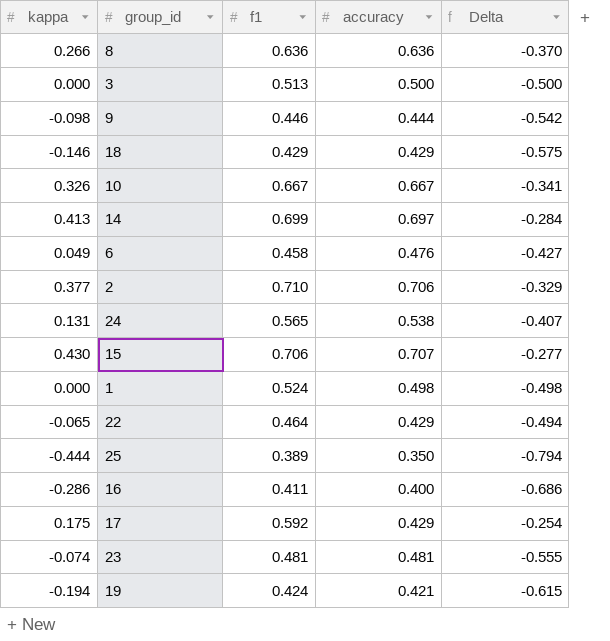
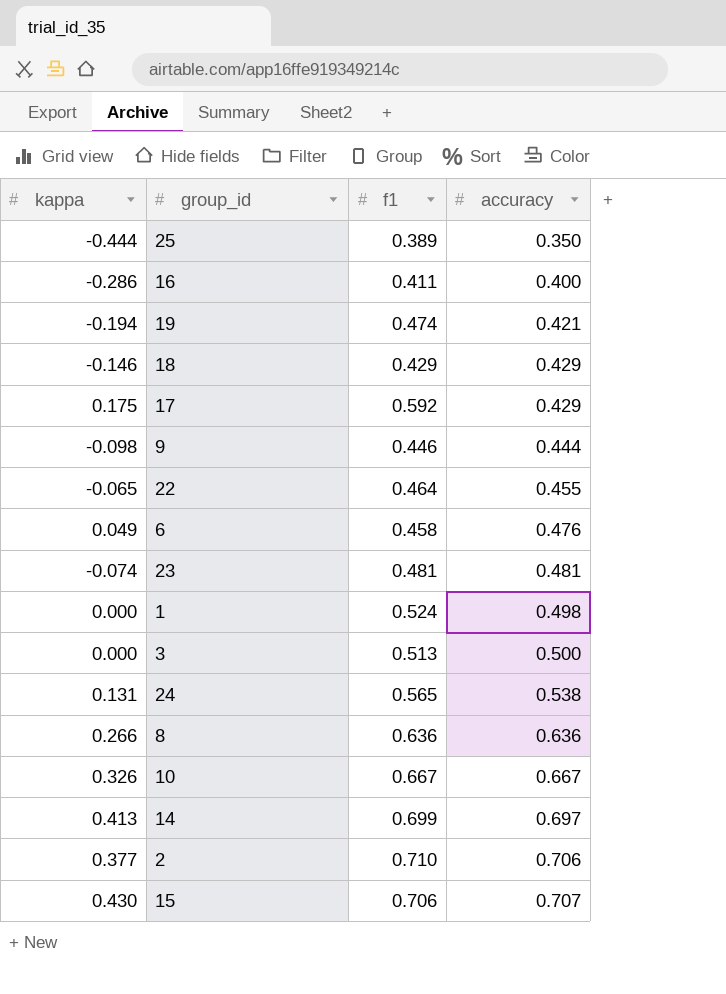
row order: none -> accuracy ascending
column Delta | formula: [kappa] - [accuracy] -> none
19 | f1: 0.424 -> 0.474
22 | accuracy: 0.429 -> 0.455

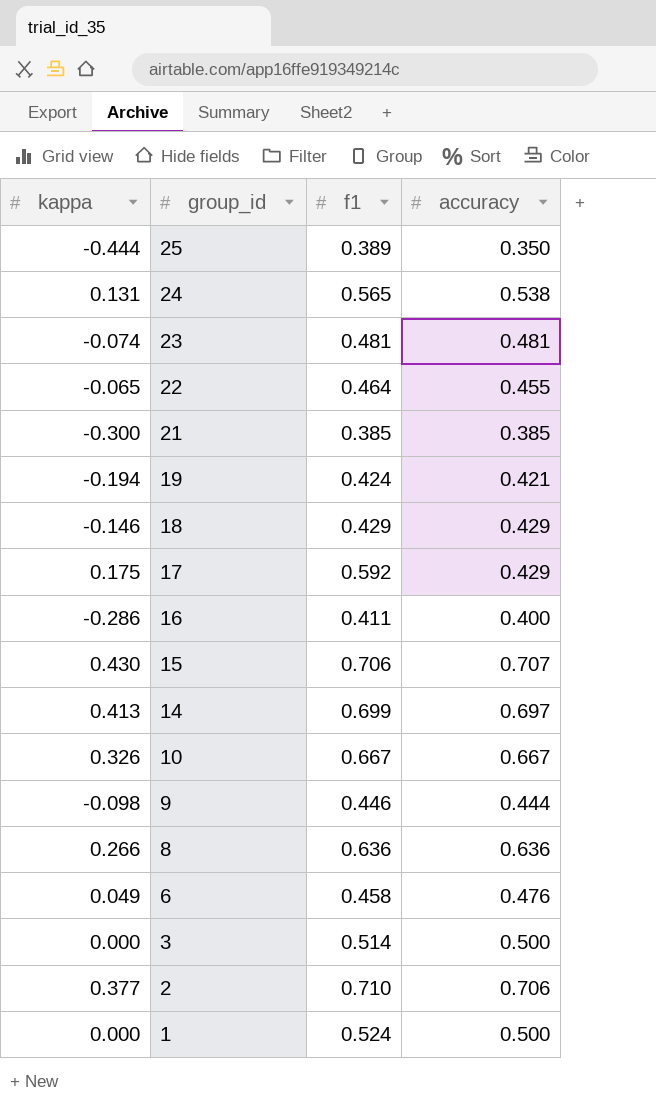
row order: accuracy ascending -> group_id descending
row 21: none -> -0.300 | 0.385 | 0.385
19 | f1: 0.474 -> 0.424
3 | f1: 0.513 -> 0.514
1 | accuracy: 0.498 -> 0.500

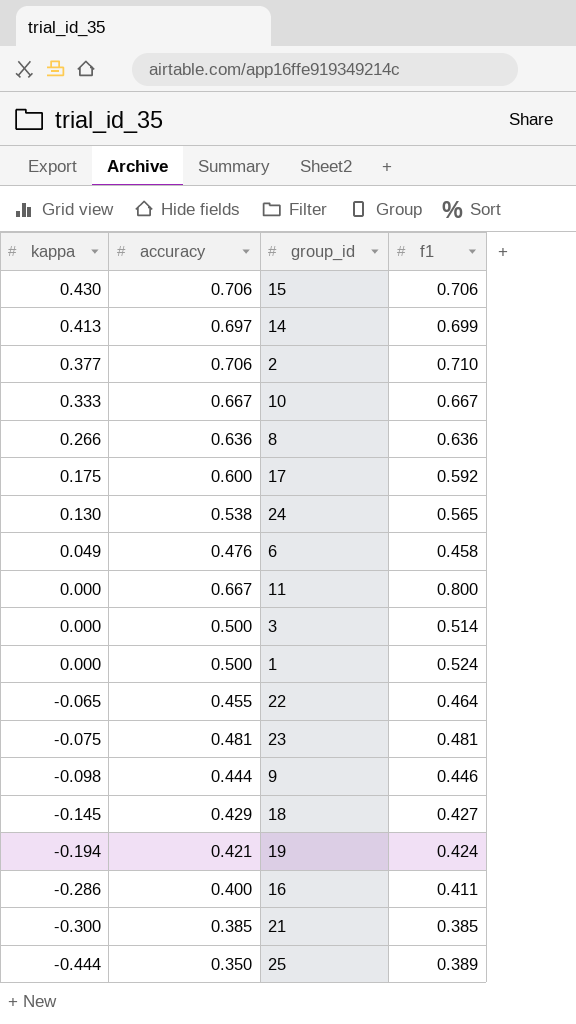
row order: group_id descending -> kappa descending
column accuracy | position: 4 -> 2
15 | accuracy: 0.707 -> 0.706
10 | kappa: 0.326 -> 0.333
17 | accuracy: 0.429 -> 0.600
24 | kappa: 0.131 -> 0.130
row 11: none -> 0.000 | 0.667 | 0.800
23 | kappa: -0.074 -> -0.075
18 | kappa: -0.146 -> -0.145
18 | f1: 0.429 -> 0.427

